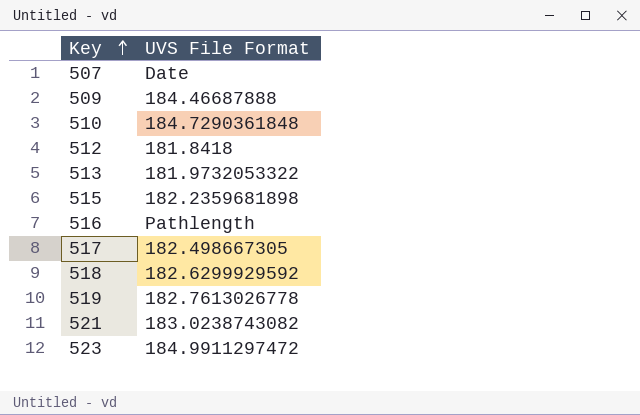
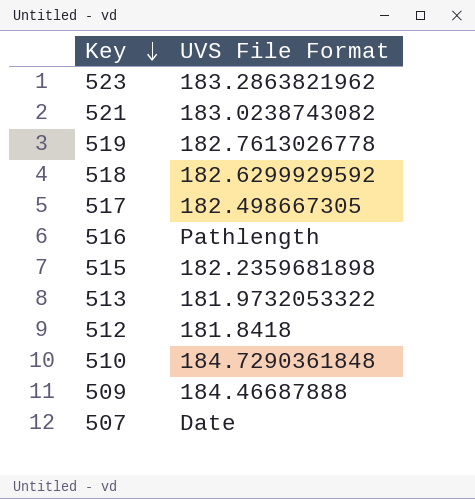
row order: Key ascending -> Key descending
523 | UVS File Format: 184.9911297472 -> 183.2863821962

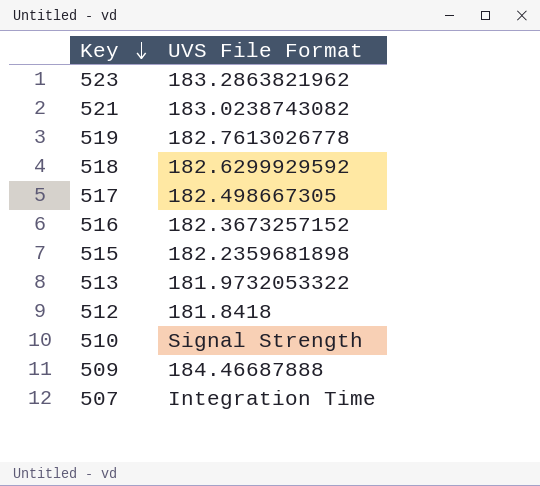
516 | UVS File Format: Pathlength -> 182.3673257152
510 | UVS File Format: 184.7290361848 -> Signal Strength
507 | UVS File Format: Date -> Integration Time

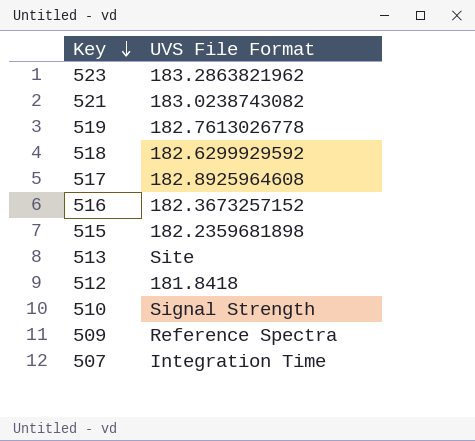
517 | UVS File Format: 182.498667305 -> 182.8925964608
513 | UVS File Format: 181.9732053322 -> Site
509 | UVS File Format: 184.46687888 -> Reference Spectra

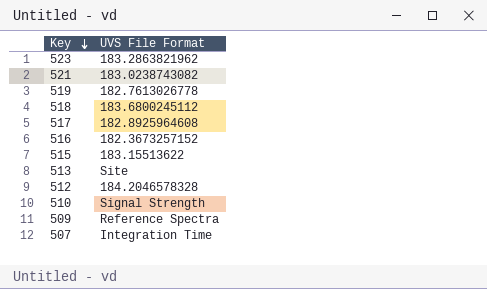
518 | UVS File Format: 182.6299929592 -> 183.6800245112
515 | UVS File Format: 182.2359681898 -> 183.15513622
512 | UVS File Format: 181.8418 -> 184.2046578328

